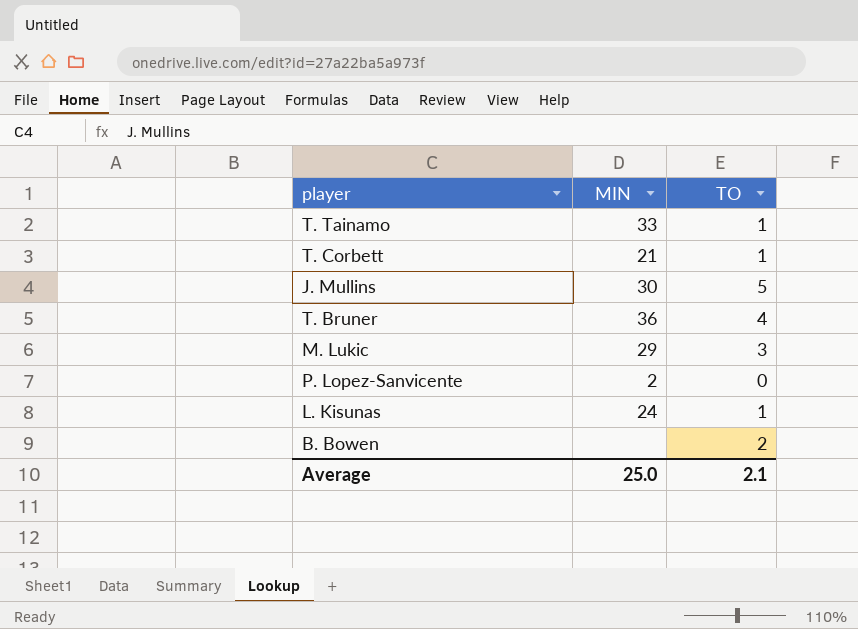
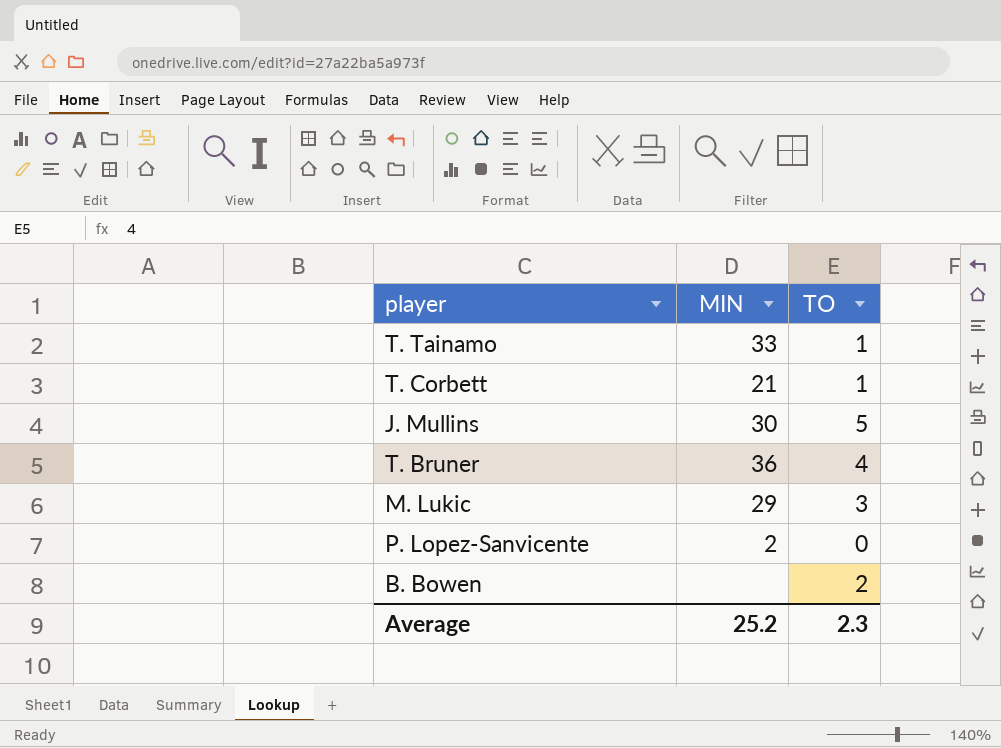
row L. Kisunas: 24 | 1 -> none
Average | MIN: 25.0 -> 25.2
Average | TO: 2.1 -> 2.3

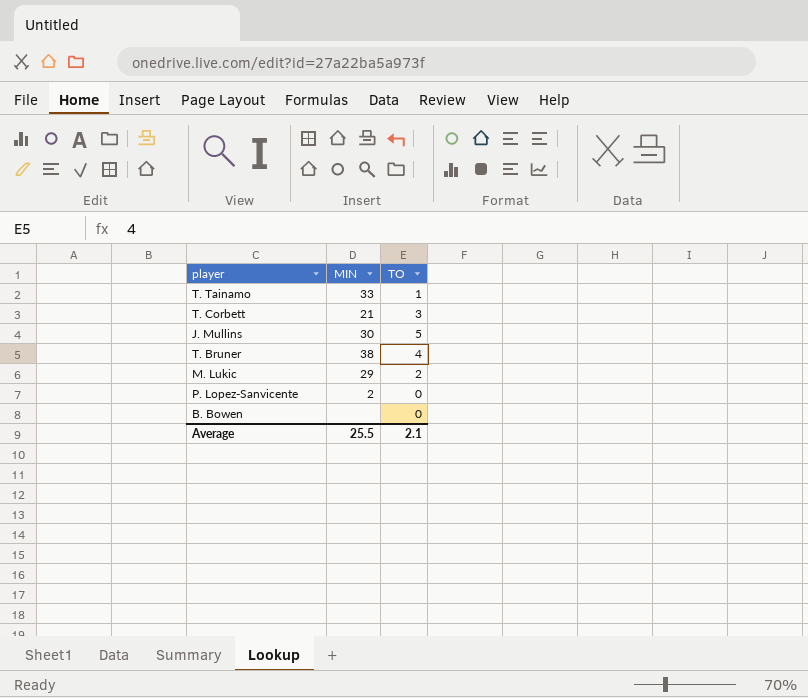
T. Corbett | TO: 1 -> 3
T. Bruner | MIN: 36 -> 38
M. Lukic | TO: 3 -> 2
B. Bowen | TO: 2 -> 0
Average | MIN: 25.2 -> 25.5
Average | TO: 2.3 -> 2.1

